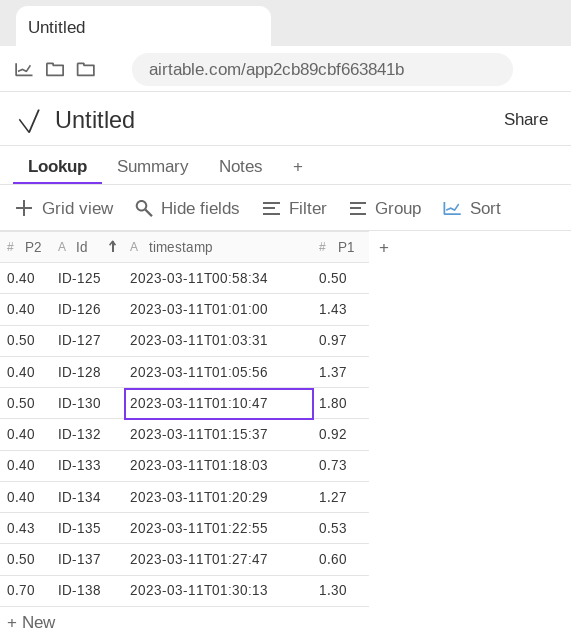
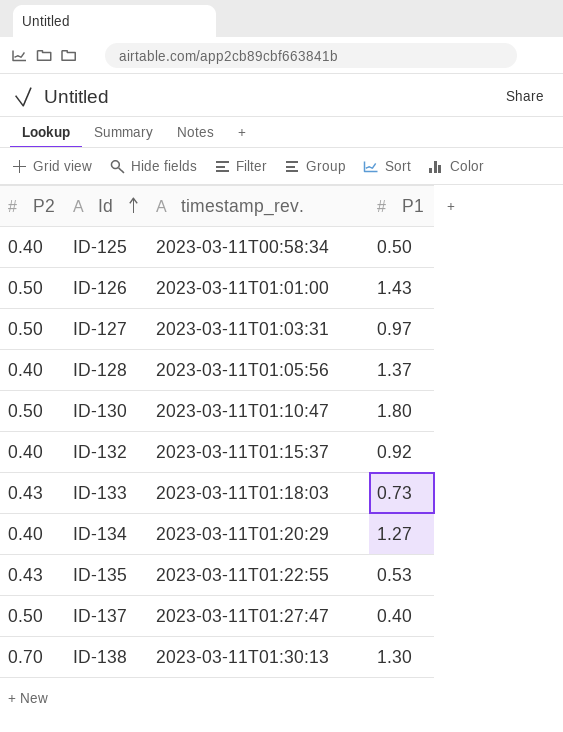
column name: timestamp -> timestamp_rev.
ID-126 | P2: 0.40 -> 0.50
ID-133 | P2: 0.40 -> 0.43
ID-137 | P1: 0.60 -> 0.40

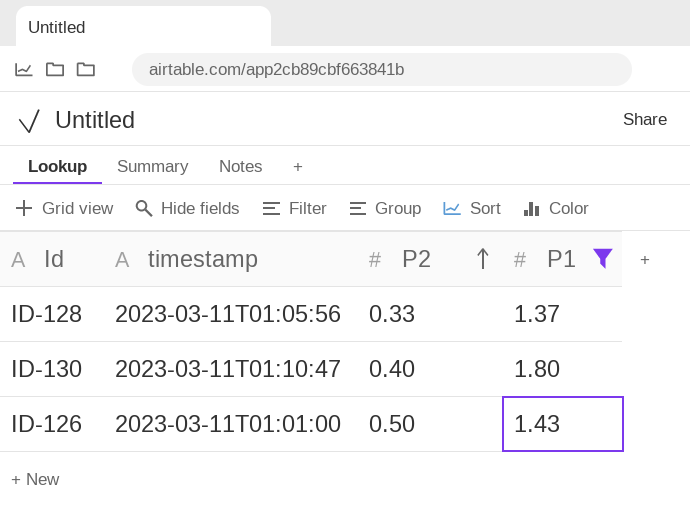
filter: none -> P1 >= 1.37
row order: Id ascending -> P2 ascending
column name: timestamp_rev. -> timestamp
column P2 | position: 1 -> 3
ID-128 | P2: 0.40 -> 0.33
ID-130 | P2: 0.50 -> 0.40

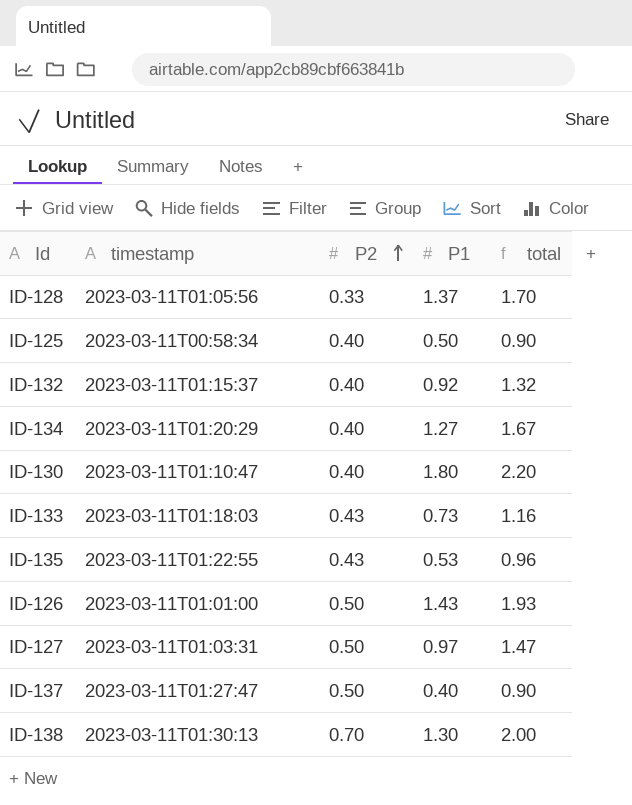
filter: P1 >= 1.37 -> none
column total | formula: none -> [P2] + [P1]

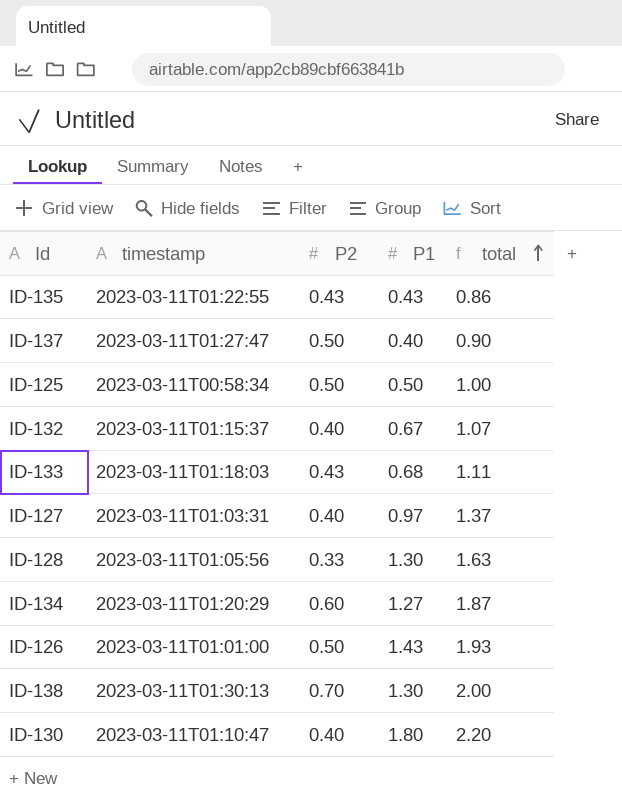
row order: P2 ascending -> total ascending
ID-135 | P1: 0.53 -> 0.43
ID-135 | total: 0.96 -> 0.86
ID-125 | P2: 0.40 -> 0.50
ID-125 | total: 0.90 -> 1.00
ID-132 | P1: 0.92 -> 0.67
ID-132 | total: 1.32 -> 1.07
ID-133 | P1: 0.73 -> 0.68
ID-133 | total: 1.16 -> 1.11
ID-127 | P2: 0.50 -> 0.40
ID-127 | total: 1.47 -> 1.37
ID-128 | P1: 1.37 -> 1.30
ID-128 | total: 1.70 -> 1.63
ID-134 | P2: 0.40 -> 0.60
ID-134 | total: 1.67 -> 1.87

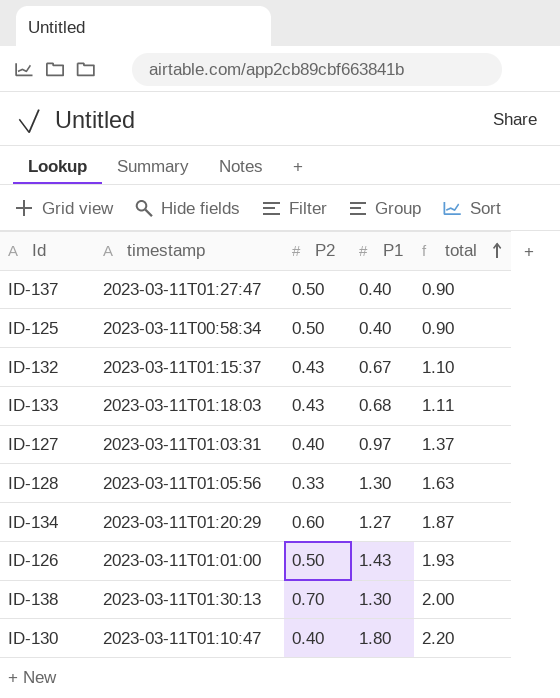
row ID-135: 2023-03-11T01:22:55 | 0.43 | 0.43 | 0.86 -> none
ID-125 | P1: 0.50 -> 0.40
ID-125 | total: 1.00 -> 0.90
ID-132 | P2: 0.40 -> 0.43
ID-132 | total: 1.07 -> 1.10

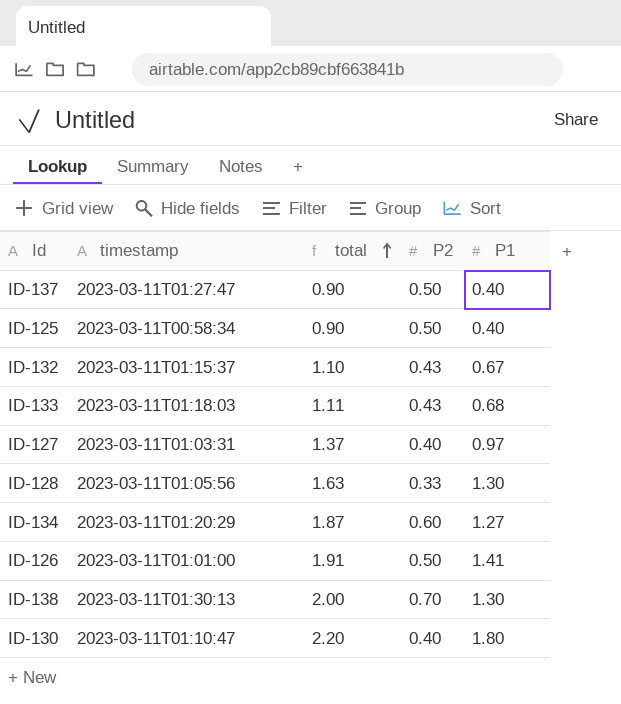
column total | position: 5 -> 3
ID-126 | total: 1.93 -> 1.91
ID-126 | P1: 1.43 -> 1.41

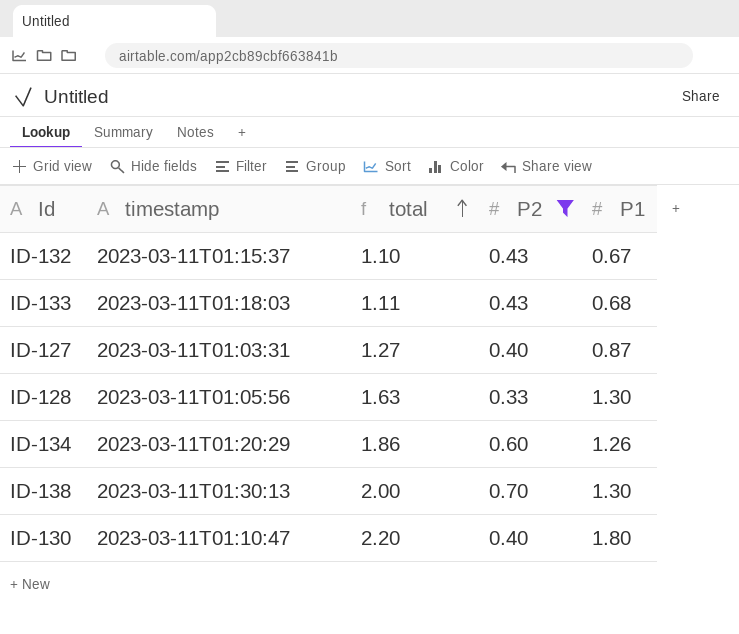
filter: none -> P2 != 0.50
ID-127 | total: 1.37 -> 1.27
ID-127 | P1: 0.97 -> 0.87
ID-134 | total: 1.87 -> 1.86
ID-134 | P1: 1.27 -> 1.26

